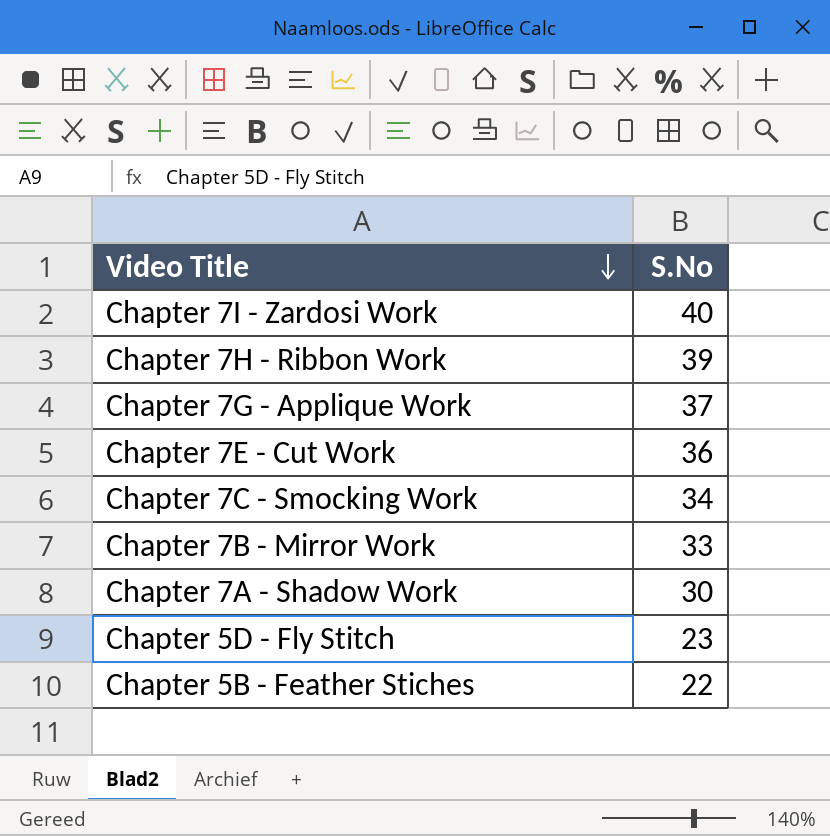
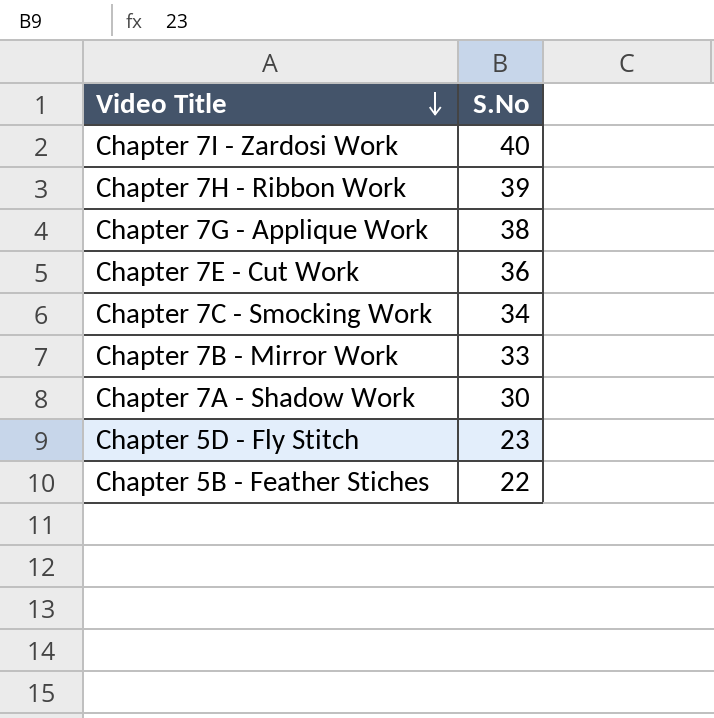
Chapter 7G - Applique Work | S.No: 37 -> 38

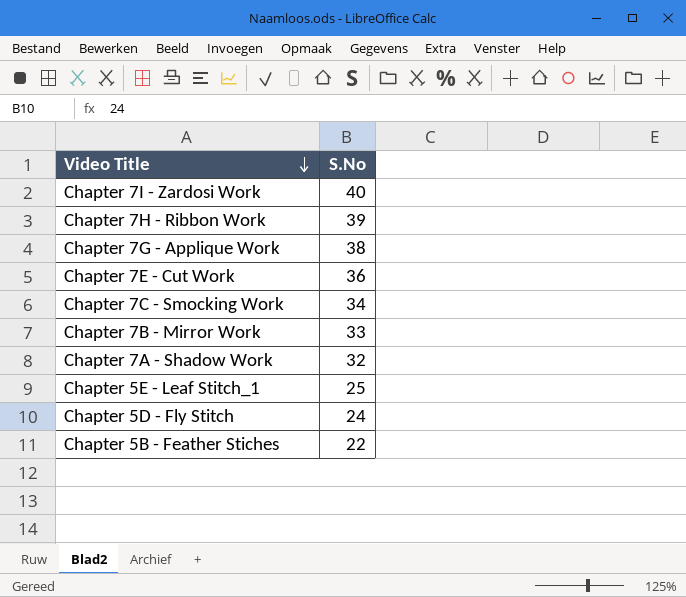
Chapter 7A - Shadow Work | S.No: 30 -> 32
row Chapter 5E - Leaf Stitch_1: none -> 25
Chapter 5D - Fly Stitch | S.No: 23 -> 24

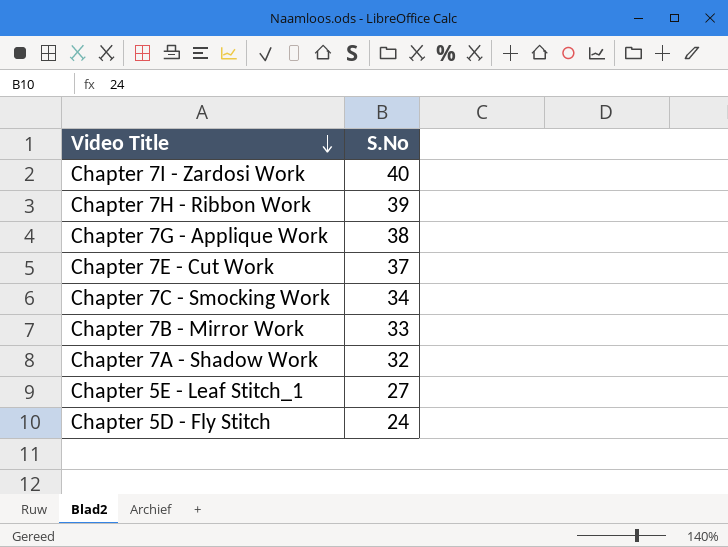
row Chapter 5B - Feather Stiches: 22 -> none
Chapter 7E - Cut Work | S.No: 36 -> 37
Chapter 5E - Leaf Stitch_1 | S.No: 25 -> 27

